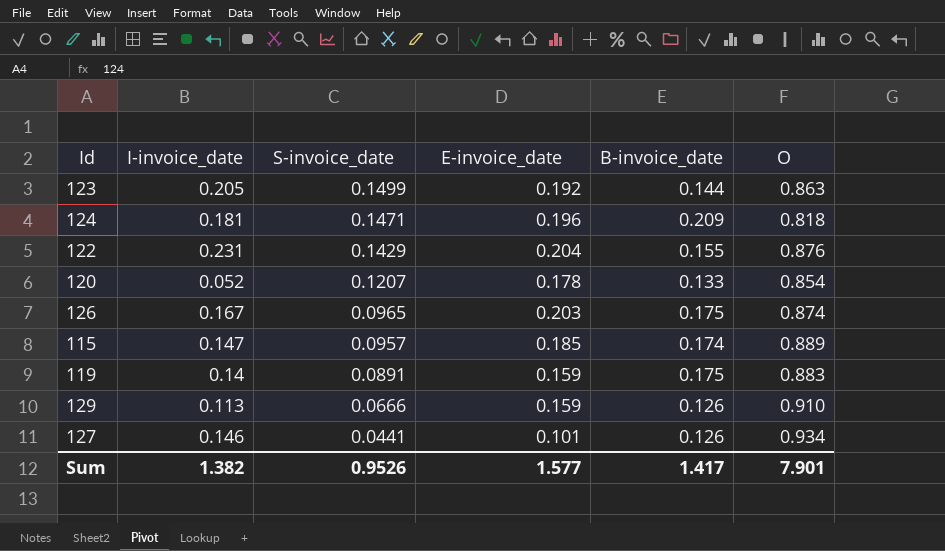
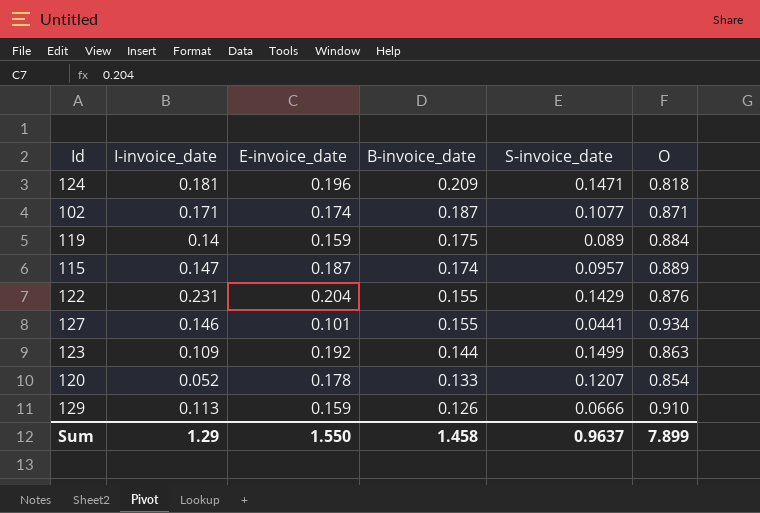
row order: S-invoice_date descending -> B-invoice_date descending
column S-invoice_date | position: 3 -> 5
row 126: 0.167 | 0.0965 | 0.203 | 0.175 | 0.874 -> none
row 102: none -> 0.171 | 0.174 | 0.187 | 0.1077 | 0.871
119 | S-invoice_date: 0.0891 -> 0.089
119 | O: 0.883 -> 0.884
115 | E-invoice_date: 0.185 -> 0.187
127 | B-invoice_date: 0.126 -> 0.155
123 | I-invoice_date: 0.205 -> 0.109
Sum | I-invoice_date: 1.382 -> 1.29
Sum | E-invoice_date: 1.577 -> 1.550
Sum | B-invoice_date: 1.417 -> 1.458
Sum | S-invoice_date: 0.9526 -> 0.9637
Sum | O: 7.901 -> 7.899

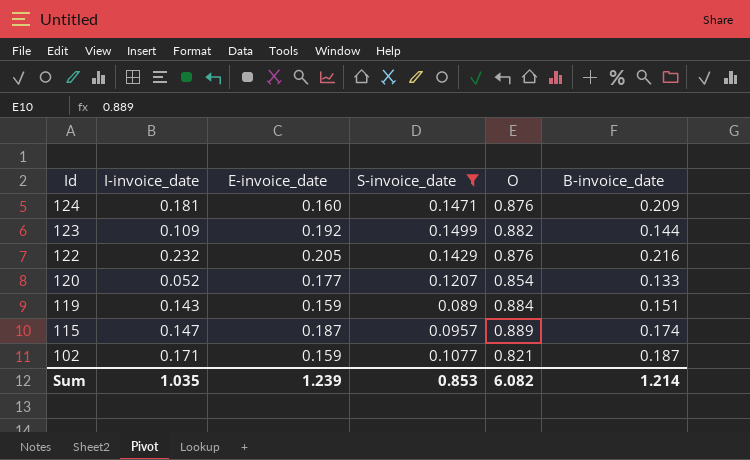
filter: none -> S-invoice_date >= 0.089
row order: B-invoice_date descending -> Id descending
column B-invoice_date | position: 4 -> 6
124 | E-invoice_date: 0.196 -> 0.160
124 | O: 0.818 -> 0.876
123 | O: 0.863 -> 0.882
122 | I-invoice_date: 0.231 -> 0.232
122 | E-invoice_date: 0.204 -> 0.205
122 | B-invoice_date: 0.155 -> 0.216
120 | E-invoice_date: 0.178 -> 0.177
119 | I-invoice_date: 0.14 -> 0.143
119 | B-invoice_date: 0.175 -> 0.151
102 | E-invoice_date: 0.174 -> 0.159
102 | O: 0.871 -> 0.821
Sum | I-invoice_date: 1.29 -> 1.035
Sum | E-invoice_date: 1.550 -> 1.239
Sum | S-invoice_date: 0.9637 -> 0.853
Sum | O: 7.899 -> 6.082
Sum | B-invoice_date: 1.458 -> 1.214

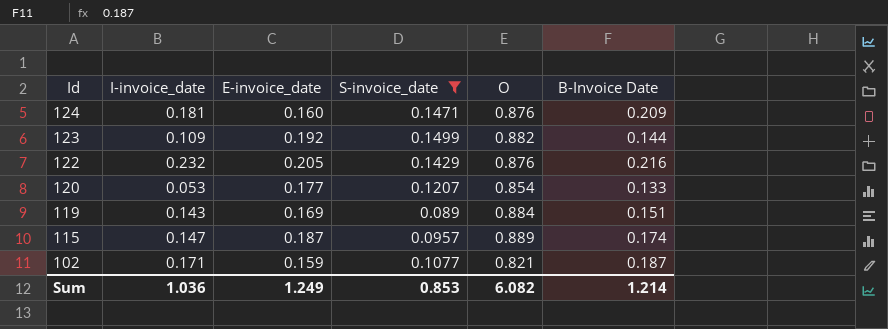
column name: B-invoice_date -> B-Invoice Date
120 | I-invoice_date: 0.052 -> 0.053
119 | E-invoice_date: 0.159 -> 0.169
Sum | I-invoice_date: 1.035 -> 1.036
Sum | E-invoice_date: 1.239 -> 1.249

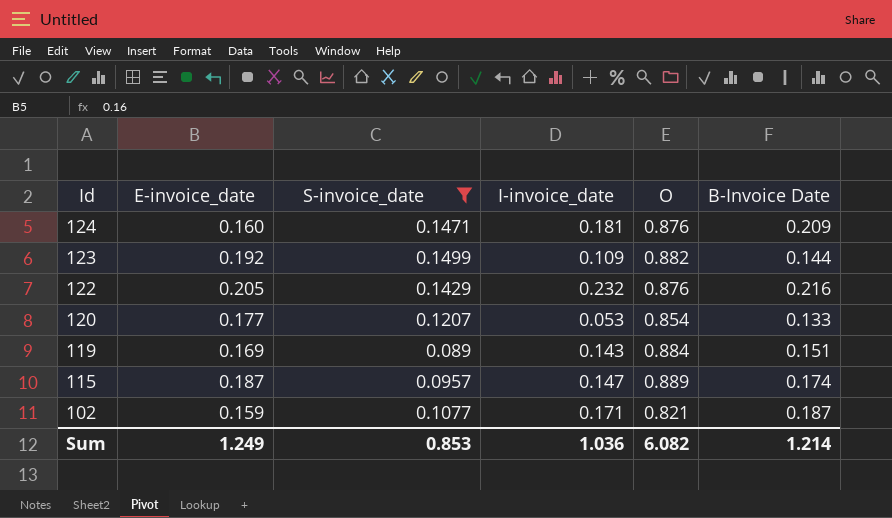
column I-invoice_date | position: 2 -> 4

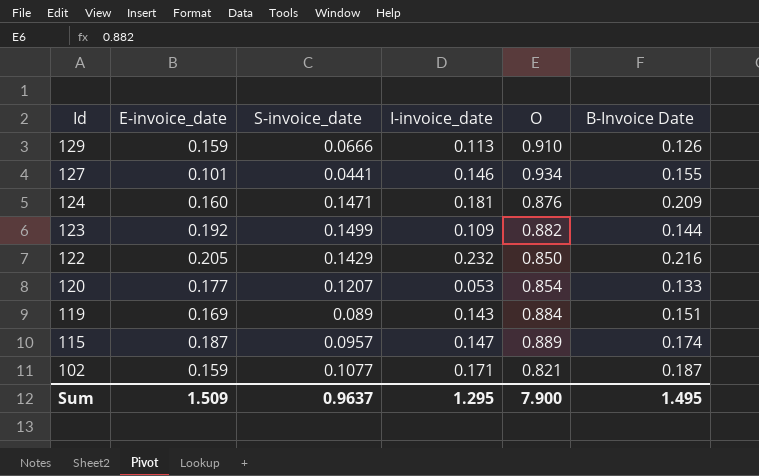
filter: S-invoice_date >= 0.089 -> none
122 | O: 0.876 -> 0.850
Sum | E-invoice_date: 1.249 -> 1.509
Sum | S-invoice_date: 0.853 -> 0.9637
Sum | I-invoice_date: 1.036 -> 1.295
Sum | O: 6.082 -> 7.900
Sum | B-Invoice Date: 1.214 -> 1.495

